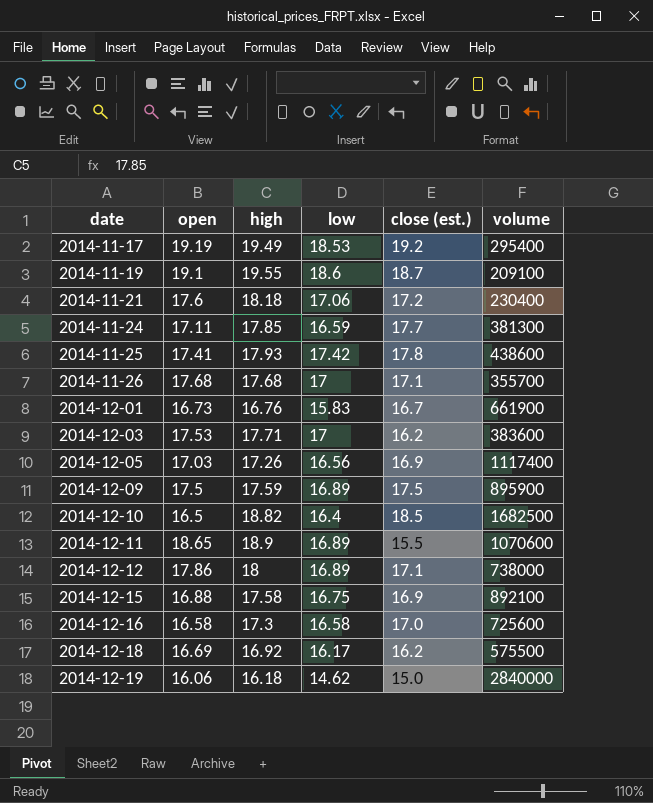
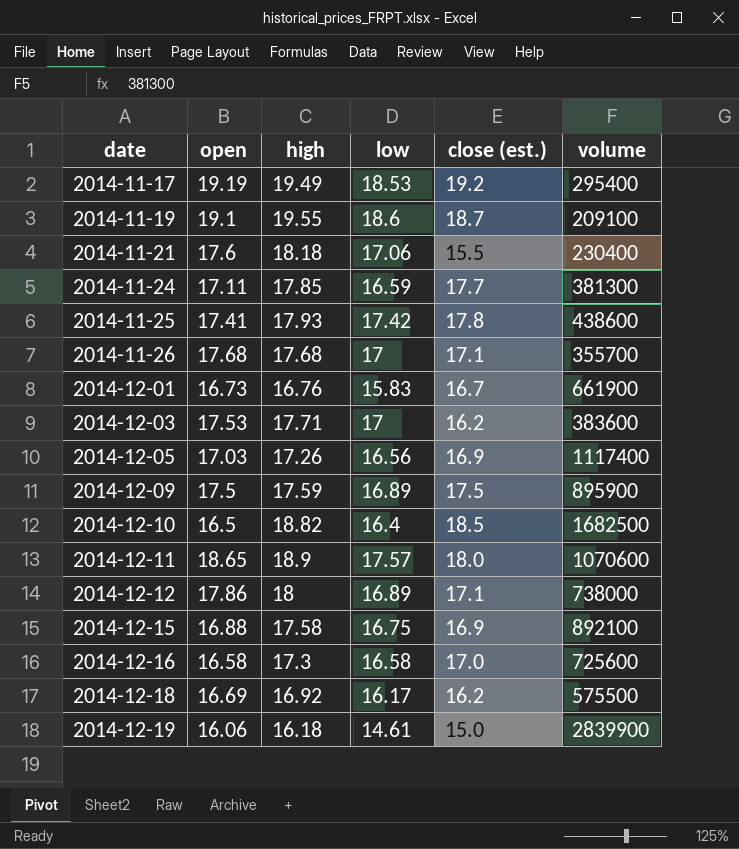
2014-11-21 | close (est.): 17.2 -> 15.5
2014-12-11 | low: 16.89 -> 17.57
2014-12-11 | close (est.): 15.5 -> 18.0
2014-12-19 | low: 14.62 -> 14.61
2014-12-19 | volume: 2840000 -> 2839900

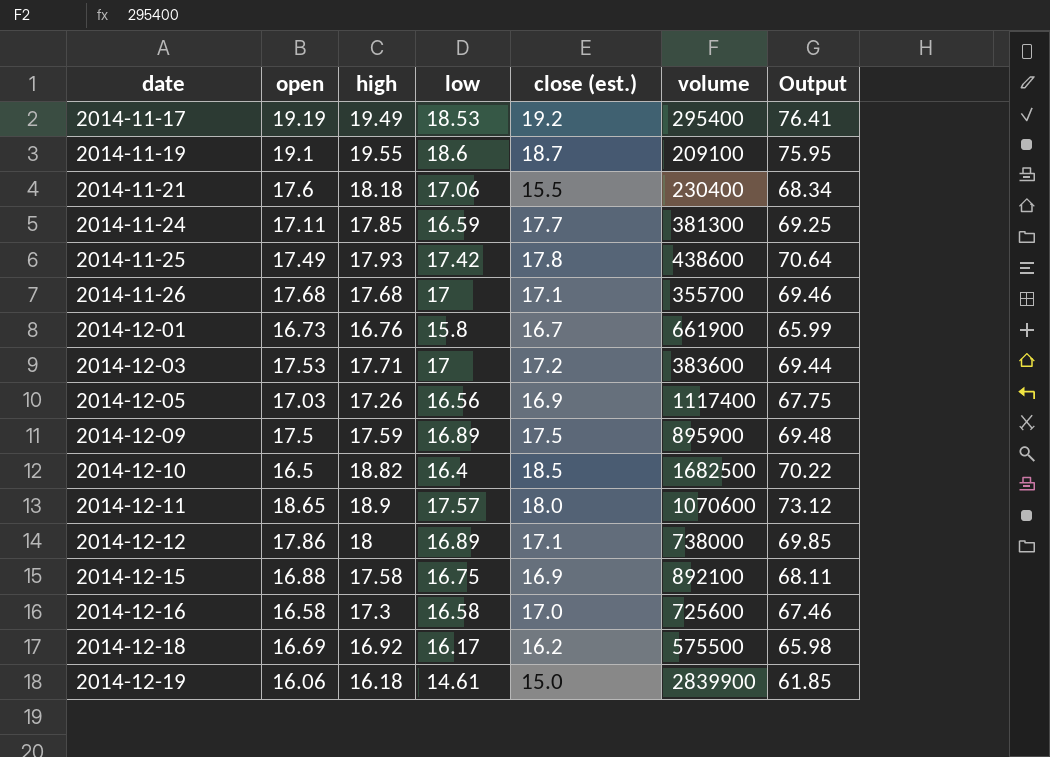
column Output | formula: none -> [open] + [high] + [low] + [close (est.)]
2014-11-25 | open: 17.41 -> 17.49
2014-12-01 | low: 15.83 -> 15.8
2014-12-03 | close (est.): 16.2 -> 17.2

